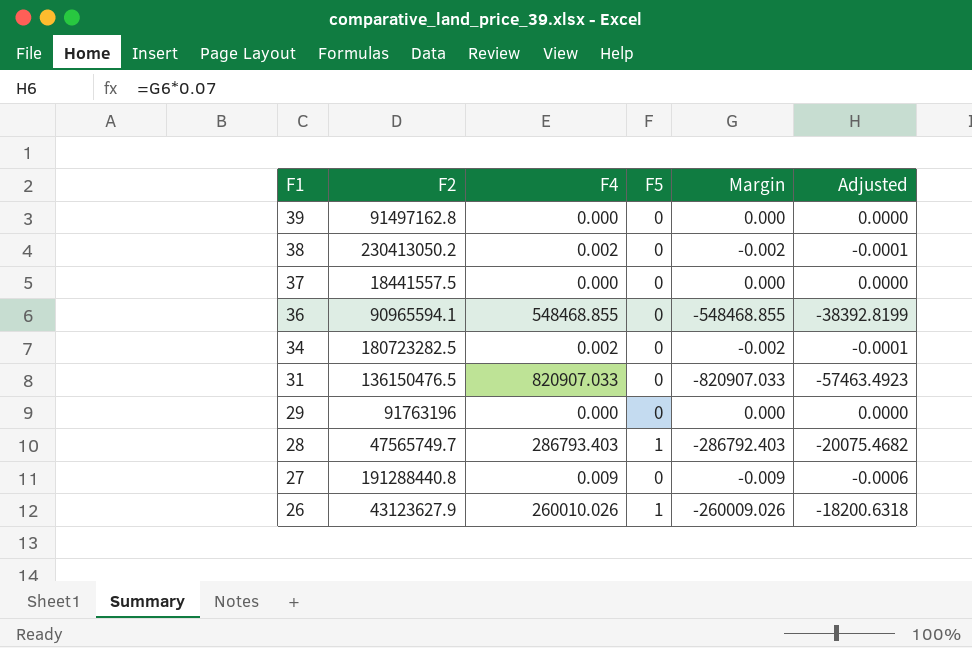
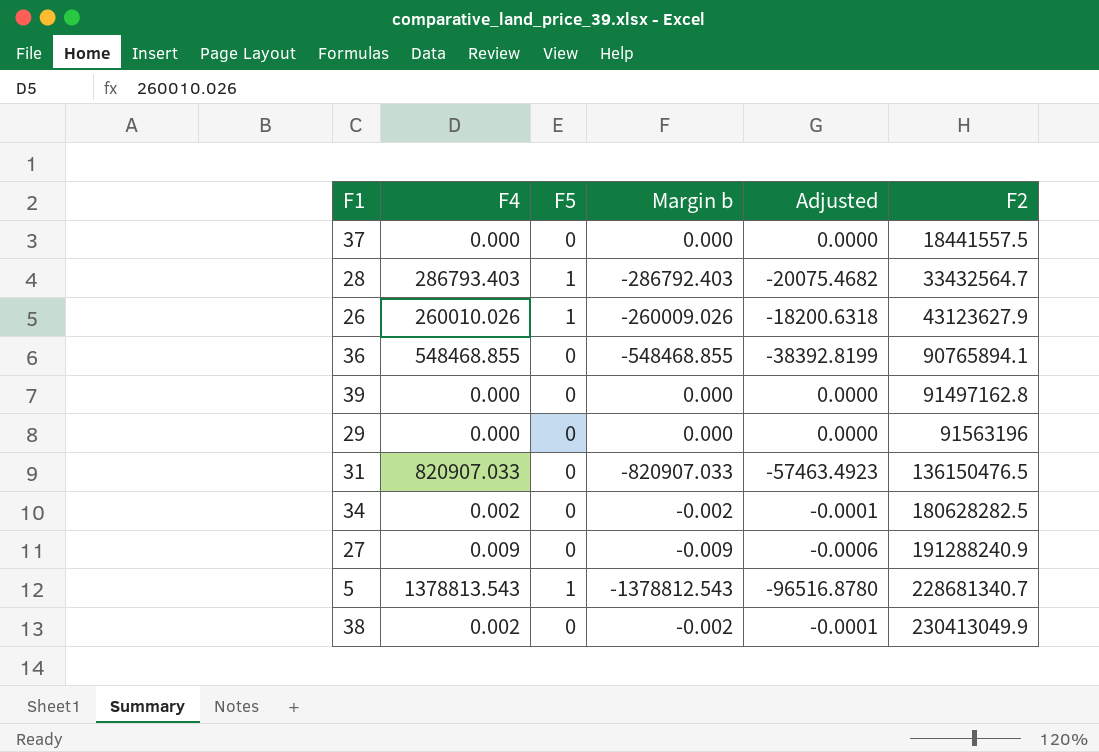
row order: F1 descending -> F2 ascending
column name: Margin -> Margin b
column F2 | position: 2 -> 6
28 | F2: 47565749.7 -> 33432564.7
36 | F2: 90965594.1 -> 90765894.1
29 | F2: 91763196 -> 91563196
34 | F2: 180723282.5 -> 180628282.5
27 | F2: 191288440.8 -> 191288240.9
row 5: none -> 1378813.543 | 1 | -1378812.543 | -96516.8780 | 228681340.7
38 | F2: 230413050.2 -> 230413049.9

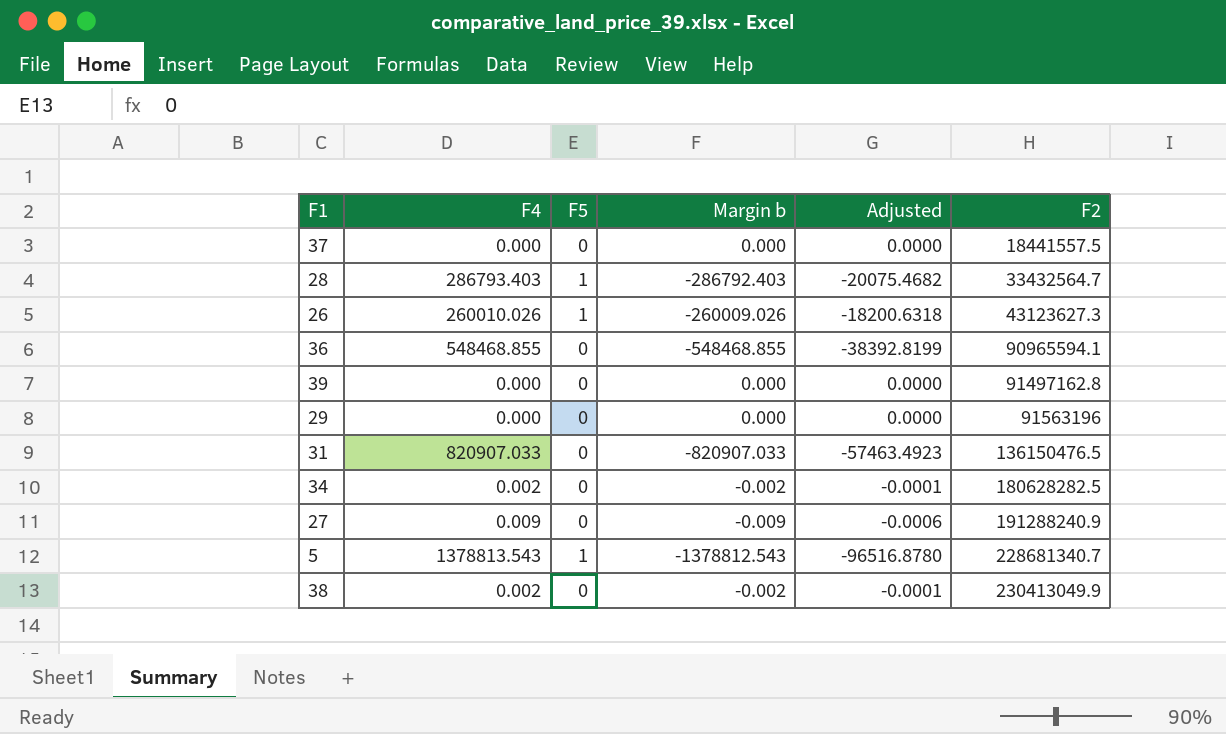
26 | F2: 43123627.9 -> 43123627.3
36 | F2: 90765894.1 -> 90965594.1

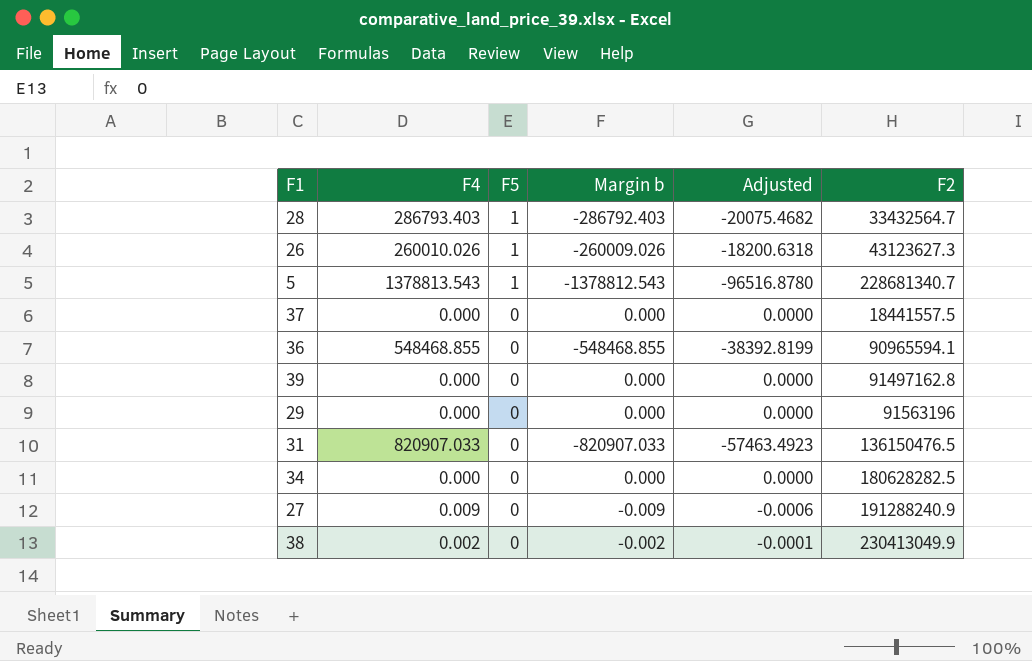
row order: F2 ascending -> F5 descending
34 | F4: 0.002 -> 0.000
34 | Margin b: -0.002 -> 0.000
34 | Adjusted: -0.0001 -> 0.0000

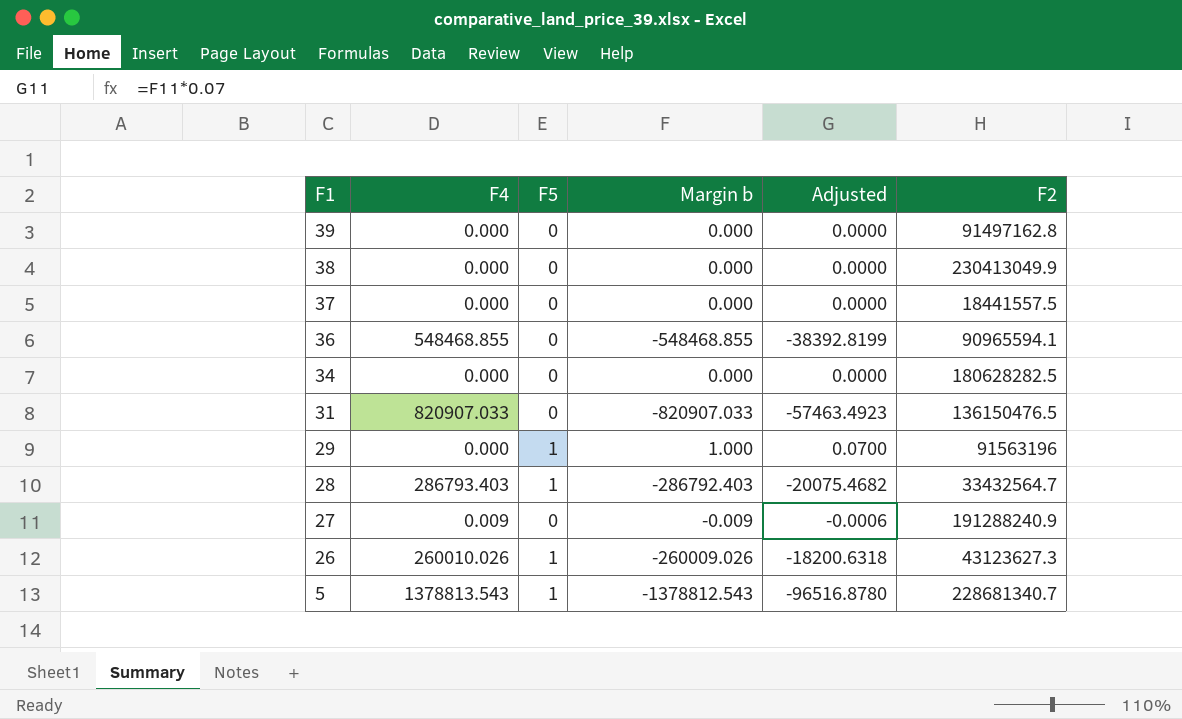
row order: F5 descending -> F1 descending
38 | F4: 0.002 -> 0.000
38 | Margin b: -0.002 -> 0.000
38 | Adjusted: -0.0001 -> 0.0000
29 | F5: 0 -> 1
29 | Margin b: 0.000 -> 1.000
29 | Adjusted: 0.0000 -> 0.0700

